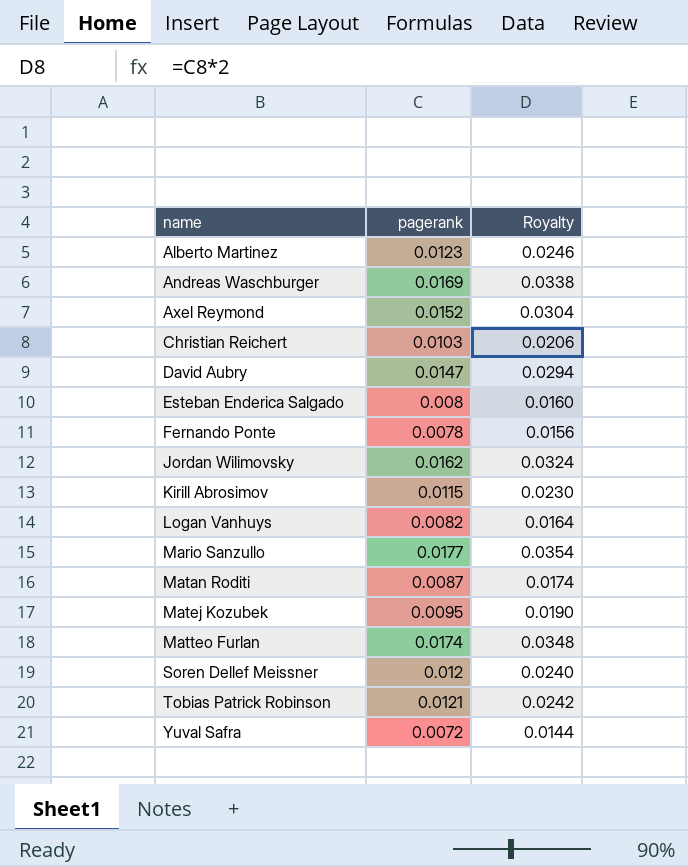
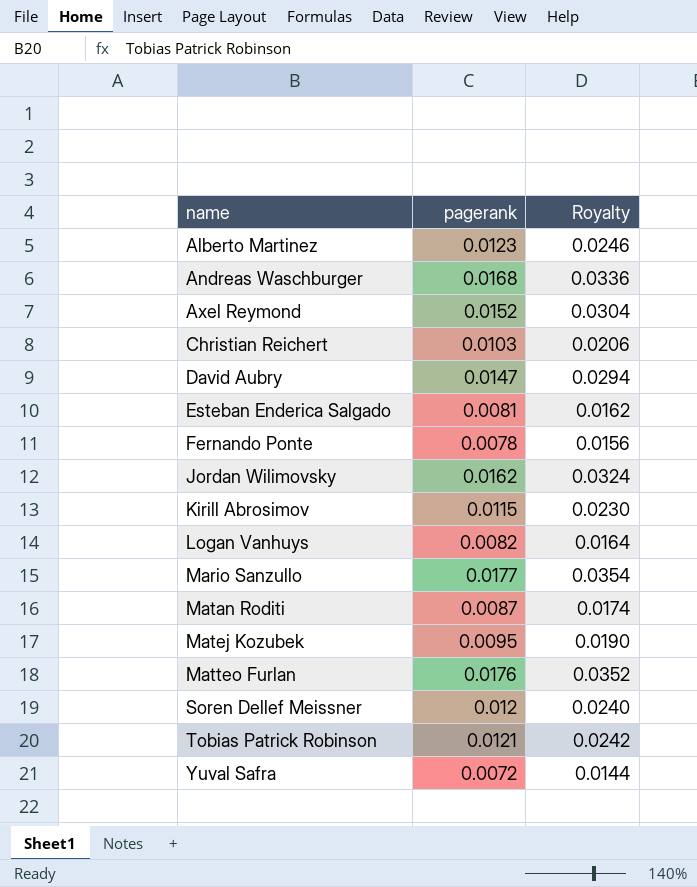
Andreas Waschburger | pagerank: 0.0169 -> 0.0168
Andreas Waschburger | Royalty: 0.0338 -> 0.0336
Esteban Enderica Salgado | pagerank: 0.008 -> 0.0081
Esteban Enderica Salgado | Royalty: 0.0160 -> 0.0162
Matteo Furlan | pagerank: 0.0174 -> 0.0176
Matteo Furlan | Royalty: 0.0348 -> 0.0352

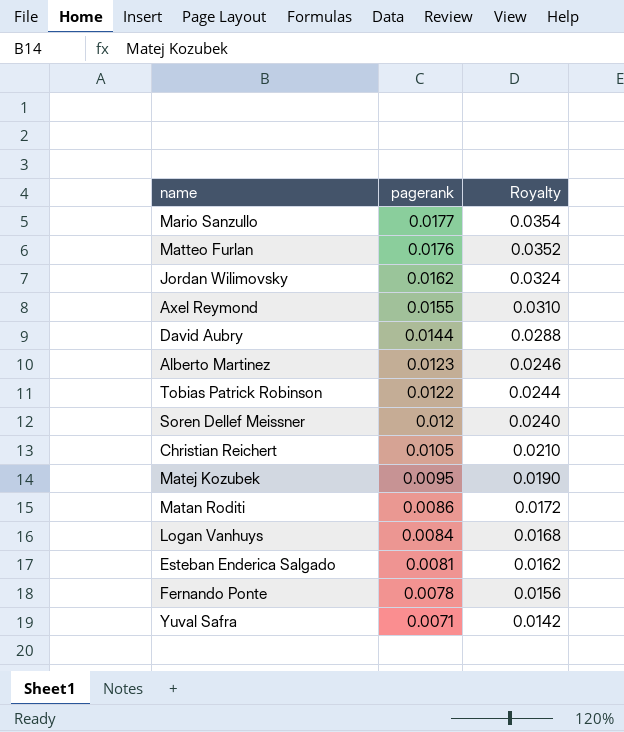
row order: name ascending -> pagerank descending
row Andreas Waschburger: 0.0168 | 0.0336 -> none
row Kirill Abrosimov: 0.0115 | 0.0230 -> none
Axel Reymond | pagerank: 0.0152 -> 0.0155
Axel Reymond | Royalty: 0.0304 -> 0.0310
David Aubry | pagerank: 0.0147 -> 0.0144
David Aubry | Royalty: 0.0294 -> 0.0288
Tobias Patrick Robinson | pagerank: 0.0121 -> 0.0122
Tobias Patrick Robinson | Royalty: 0.0242 -> 0.0244
Christian Reichert | pagerank: 0.0103 -> 0.0105
Christian Reichert | Royalty: 0.0206 -> 0.0210
Matan Roditi | pagerank: 0.0087 -> 0.0086
Matan Roditi | Royalty: 0.0174 -> 0.0172
Logan Vanhuys | pagerank: 0.0082 -> 0.0084
Logan Vanhuys | Royalty: 0.0164 -> 0.0168
Yuval Safra | pagerank: 0.0072 -> 0.0071
Yuval Safra | Royalty: 0.0144 -> 0.0142

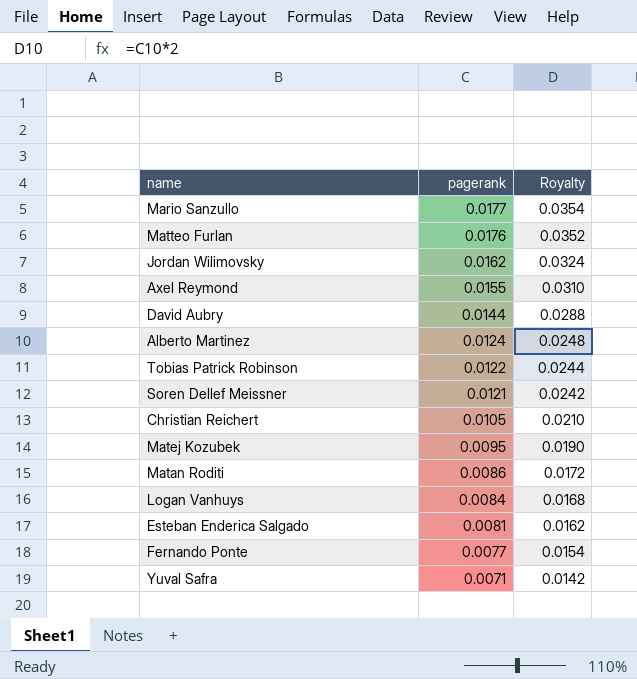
Alberto Martinez | pagerank: 0.0123 -> 0.0124
Alberto Martinez | Royalty: 0.0246 -> 0.0248
Soren Dellef Meissner | pagerank: 0.012 -> 0.0121
Soren Dellef Meissner | Royalty: 0.0240 -> 0.0242
Fernando Ponte | pagerank: 0.0078 -> 0.0077
Fernando Ponte | Royalty: 0.0156 -> 0.0154

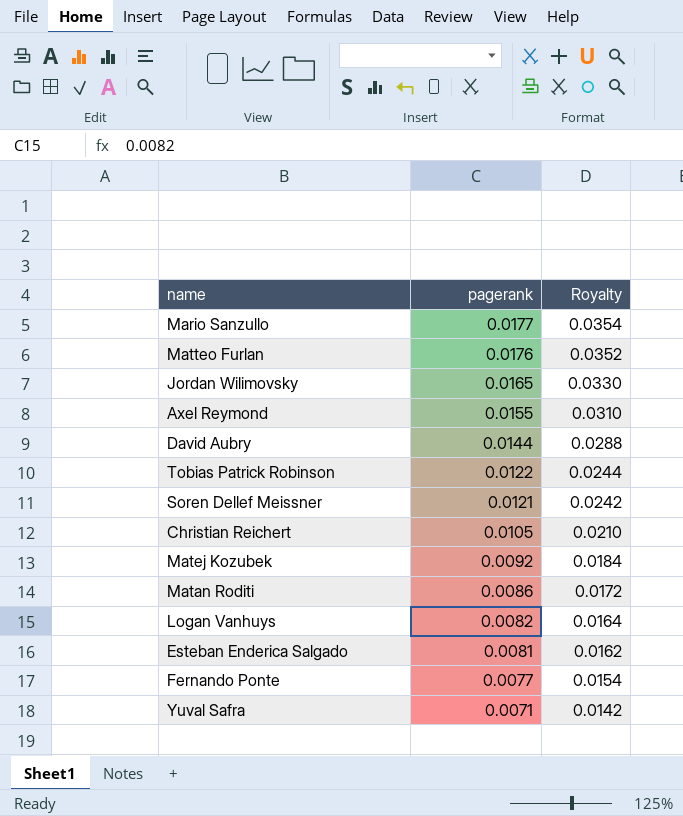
row Alberto Martinez: 0.0124 | 0.0248 -> none
Jordan Wilimovsky | pagerank: 0.0162 -> 0.0165
Jordan Wilimovsky | Royalty: 0.0324 -> 0.0330
Matej Kozubek | pagerank: 0.0095 -> 0.0092
Matej Kozubek | Royalty: 0.0190 -> 0.0184
Logan Vanhuys | pagerank: 0.0084 -> 0.0082
Logan Vanhuys | Royalty: 0.0168 -> 0.0164

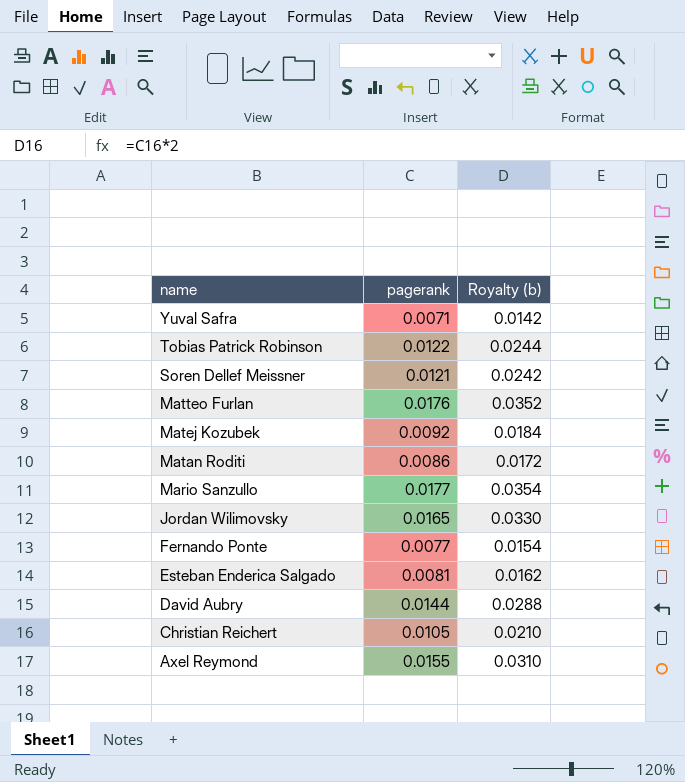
row order: pagerank descending -> name descending
column name: Royalty -> Royalty (b)
row Logan Vanhuys: 0.0082 | 0.0164 -> none

